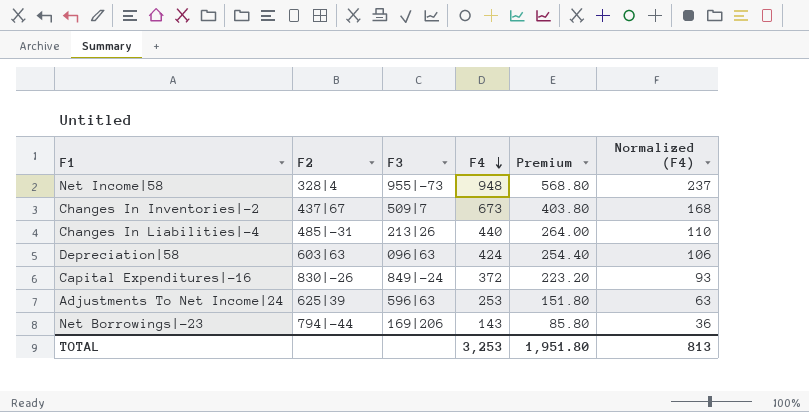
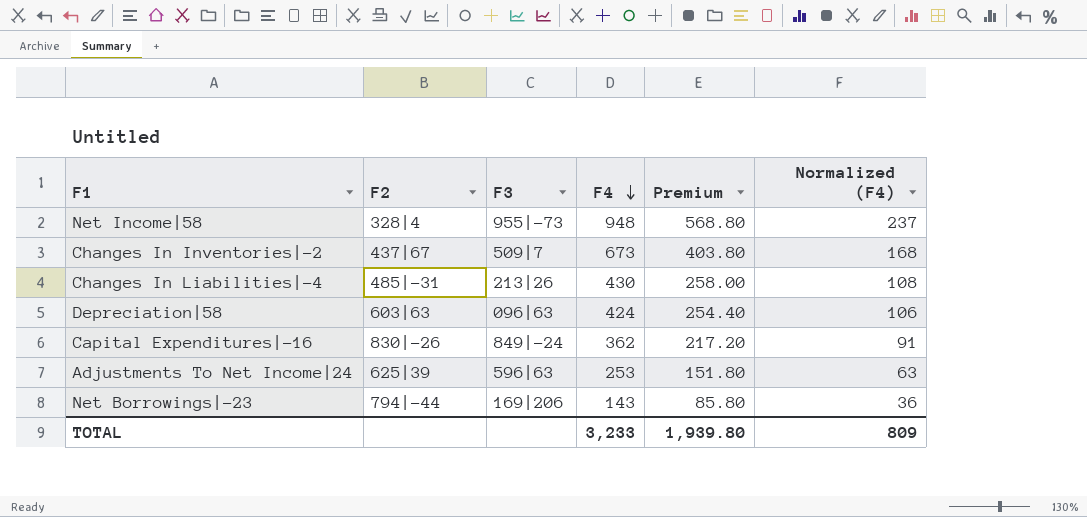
Changes In Liabilities|-4 | F4: 440 -> 430
Changes In Liabilities|-4 | Premium: 264.00 -> 258.00
Changes In Liabilities|-4 | Normalized (F4): 110 -> 108
Capital Expenditures|-16 | F4: 372 -> 362
Capital Expenditures|-16 | Premium: 223.20 -> 217.20
Capital Expenditures|-16 | Normalized (F4): 93 -> 91
TOTAL | F4: 3,253 -> 3,233
TOTAL | Premium: 1,951.80 -> 1,939.80
TOTAL | Normalized (F4): 813 -> 809

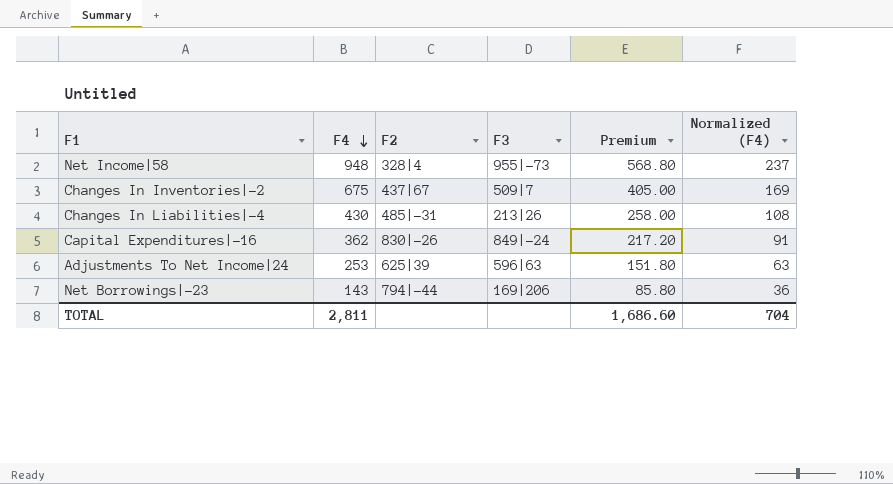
column F4 | position: 4 -> 2
row Depreciation|58: 603|63 | 096|63 | 424 | 254.40 | 106 -> none
Changes In Inventories|-2 | F4: 673 -> 675
Changes In Inventories|-2 | Premium: 403.80 -> 405.00
Changes In Inventories|-2 | Normalized (F4): 168 -> 169
TOTAL | F4: 3,233 -> 2,811
TOTAL | Premium: 1,939.80 -> 1,686.60
TOTAL | Normalized (F4): 809 -> 704

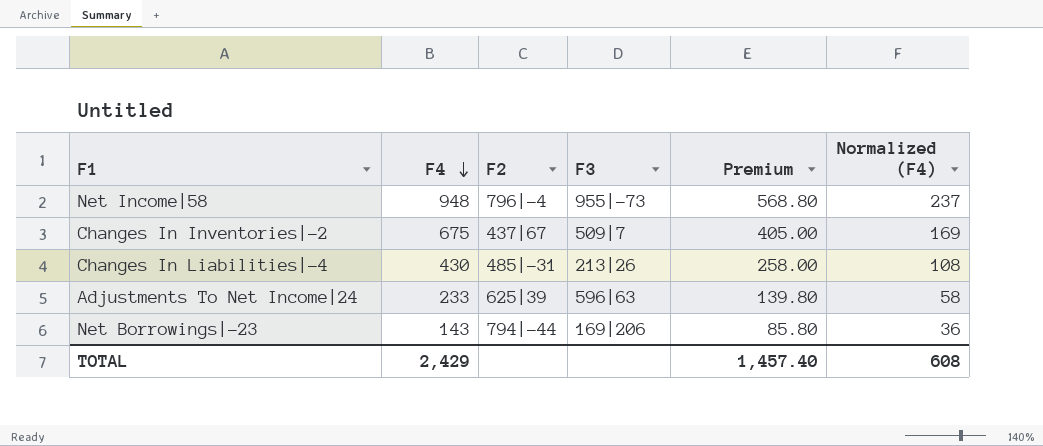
row Capital Expenditures|-16: 362 | 830|-26 | 849|-24 | 217.20 | 91 -> none
Net Income|58 | F2: 328|4 -> 796|-4
Adjustments To Net Income|24 | F4: 253 -> 233
Adjustments To Net Income|24 | Premium: 151.80 -> 139.80
Adjustments To Net Income|24 | Normalized (F4): 63 -> 58
TOTAL | F4: 2,811 -> 2,429
TOTAL | Premium: 1,686.60 -> 1,457.40
TOTAL | Normalized (F4): 704 -> 608

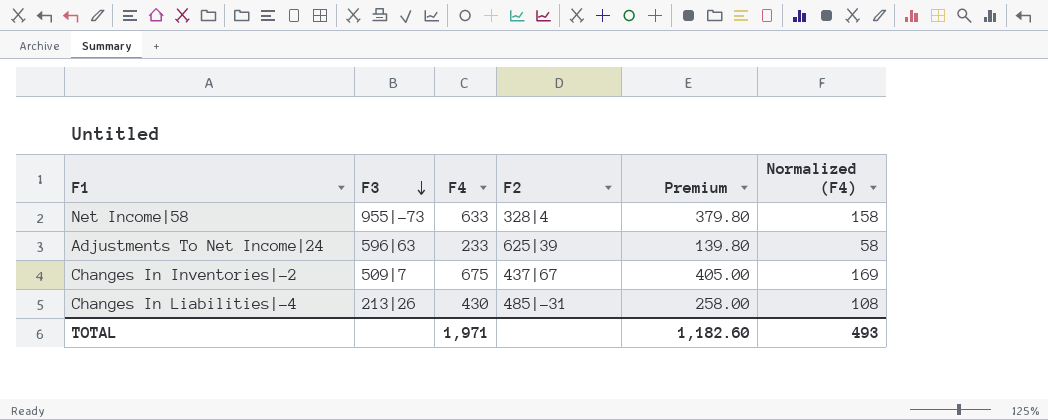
row order: F4 descending -> F3 descending
column F3 | position: 4 -> 2
row Net Borrowings|-23: 143 | 794|-44 | 169|206 | 85.80 | 36 -> none
Net Income|58 | F4: 948 -> 633
Net Income|58 | F2: 796|-4 -> 328|4
Net Income|58 | Premium: 568.80 -> 379.80
Net Income|58 | Normalized (F4): 237 -> 158
TOTAL | F4: 2,429 -> 1,971
TOTAL | Premium: 1,457.40 -> 1,182.60
TOTAL | Normalized (F4): 608 -> 493

